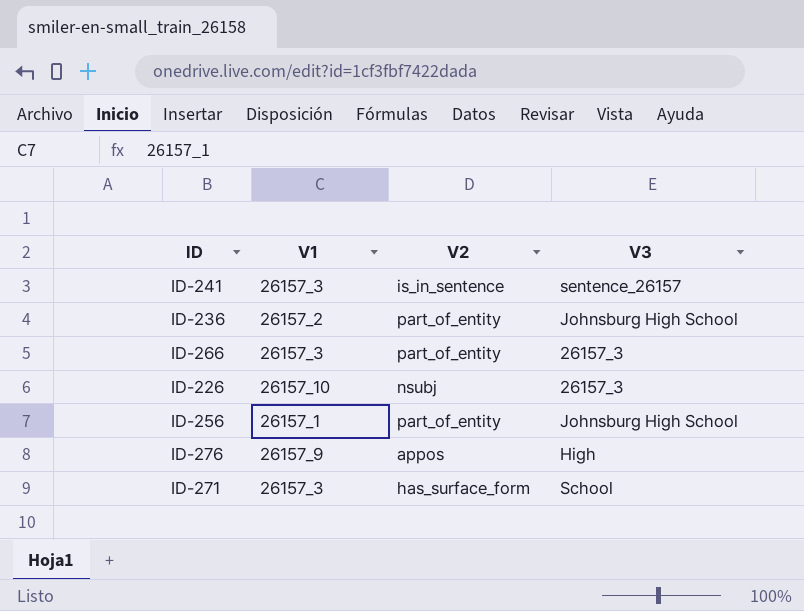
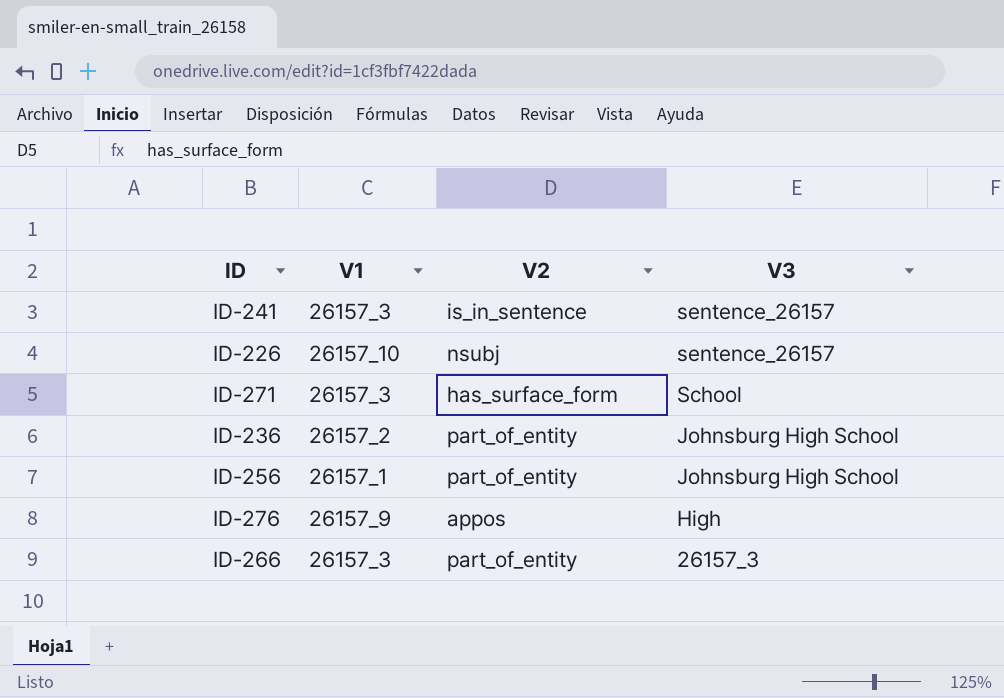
row order: none -> V3 descending
ID-226 | V3: 26157_3 -> sentence_26157

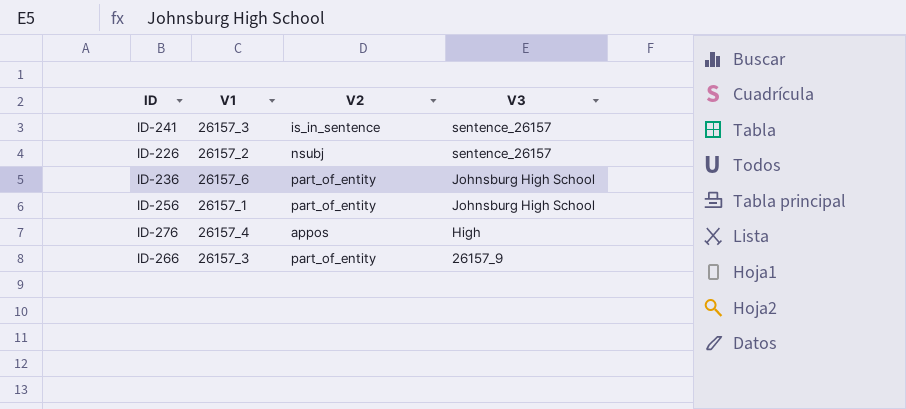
row ID-271: 26157_3 | has_surface_form | School -> none
ID-226 | V1: 26157_10 -> 26157_2
ID-236 | V1: 26157_2 -> 26157_6
ID-276 | V1: 26157_9 -> 26157_4
ID-266 | V3: 26157_3 -> 26157_9

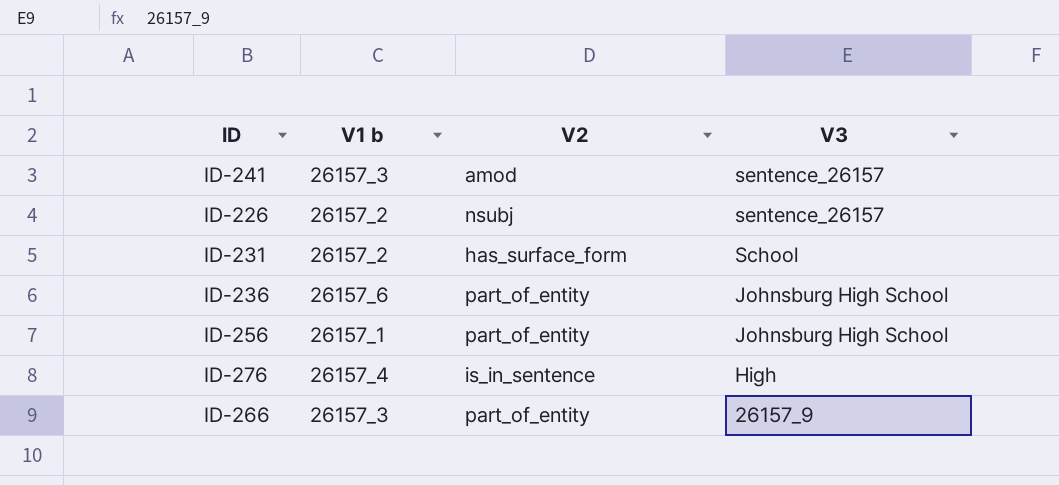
column name: V1 -> V1 b
ID-241 | V2: is_in_sentence -> amod
row ID-231: none -> 26157_2 | has_surface_form | School
ID-276 | V2: appos -> is_in_sentence

